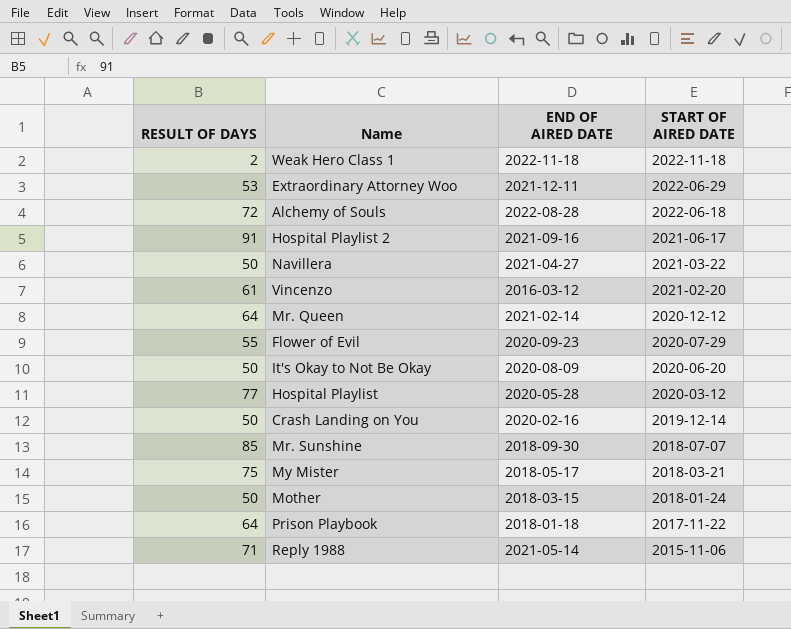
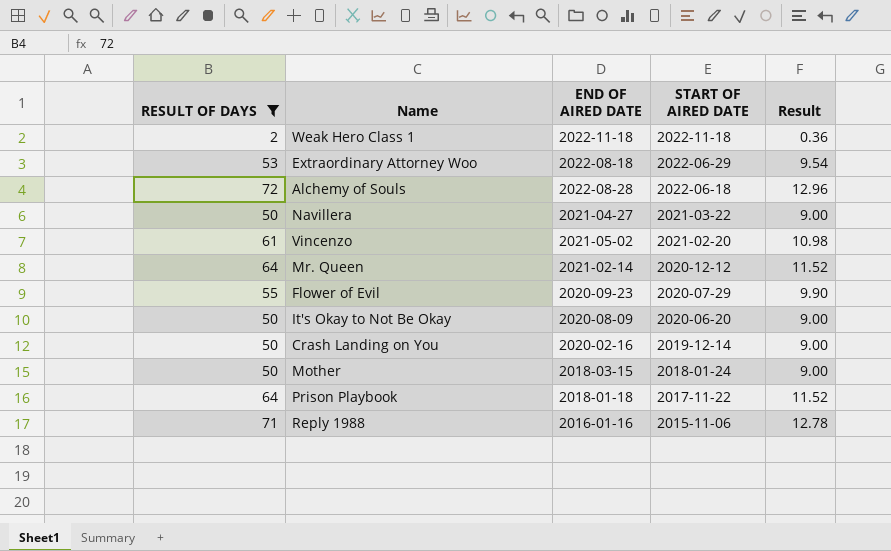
filter: none -> RESULT OF DAYS <= 72
column Result | formula: none -> [RESULT OF DAYS] * 0.18
Extraordinary Attorney Woo | END OF AIRED DATE: 2021-12-11 -> 2022-08-18
Vincenzo | END OF AIRED DATE: 2016-03-12 -> 2021-05-02
Reply 1988 | END OF AIRED DATE: 2021-05-14 -> 2016-01-16

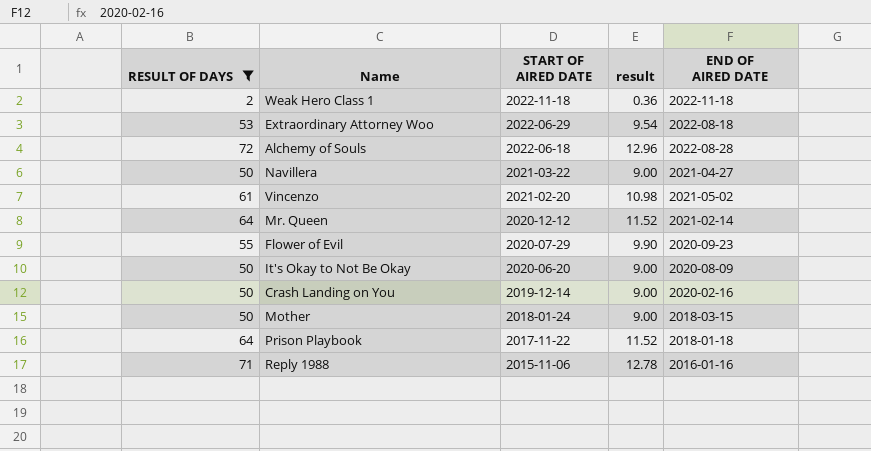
column name: Result -> result
column END OF AIRED DATE | position: 3 -> 5

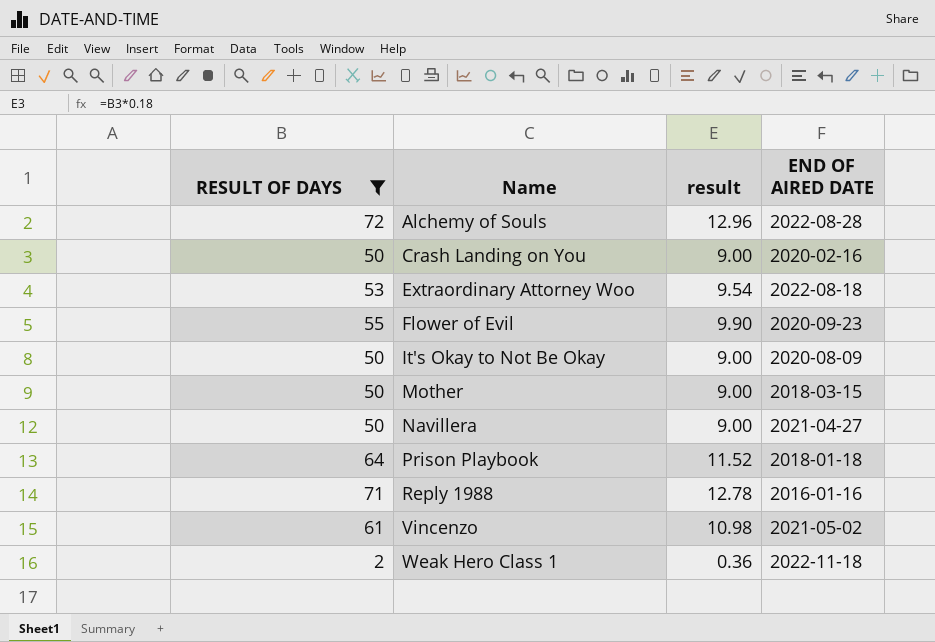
row order: START OF AIRED DATE descending -> Name ascending
column START OF AIRED DATE | position: 3 -> none
row Mr. Queen: 64 | 2020-12-12 | 11.52 | 2021-02-14 -> none

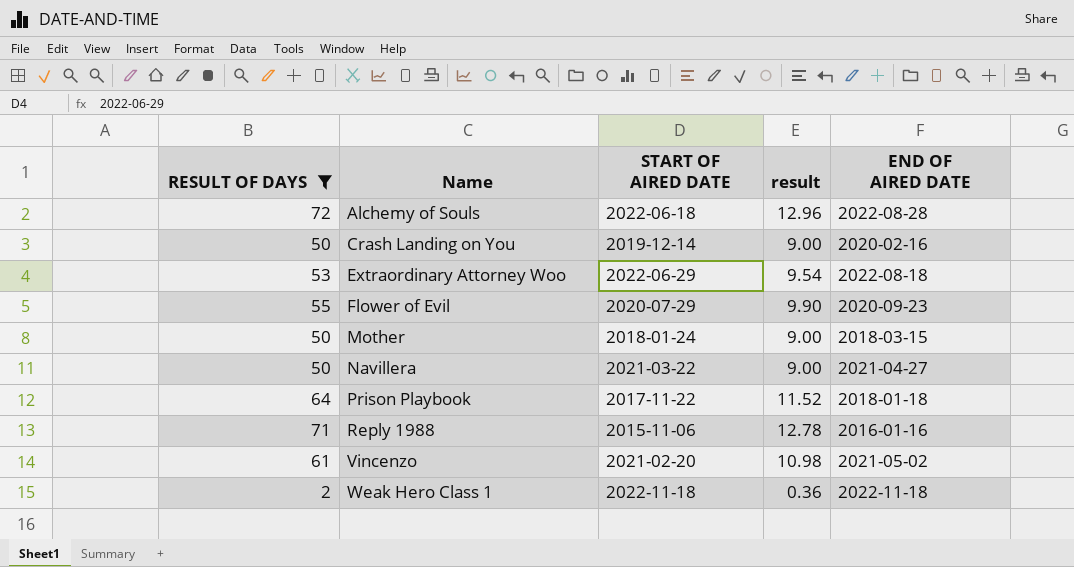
column START OF AIRED DATE | position: none -> 3
row It's Okay to Not Be Okay: 50 | 9.00 | 2020-08-09 -> none

